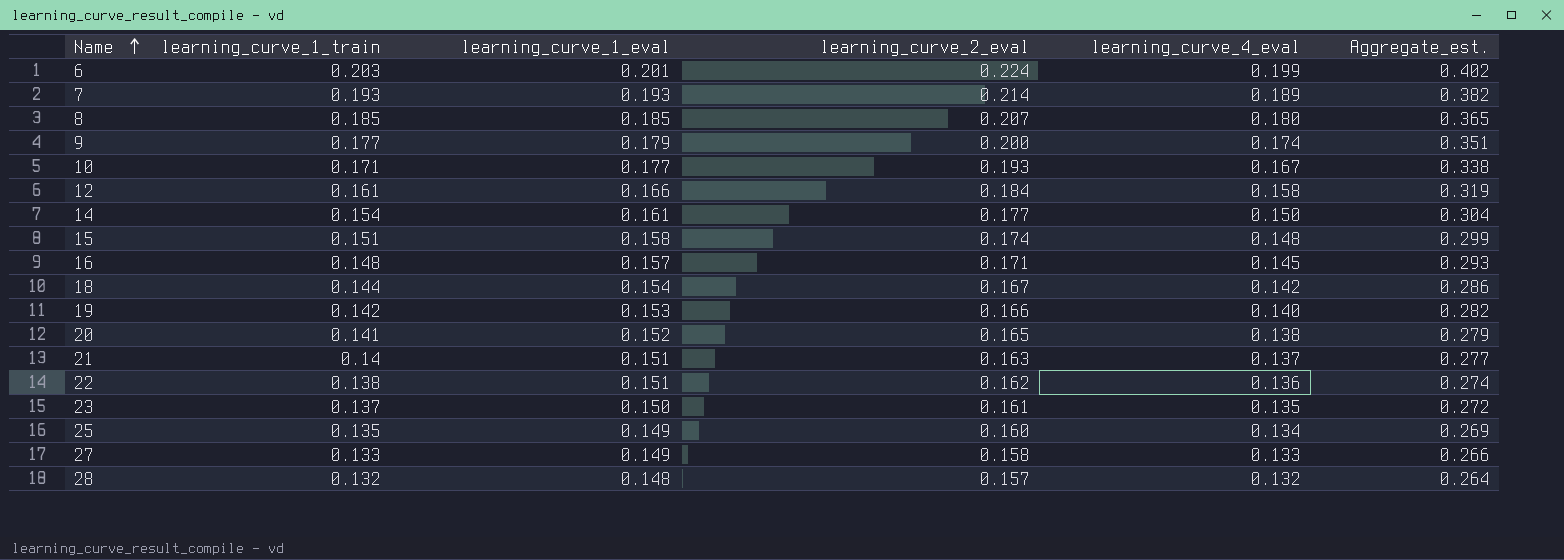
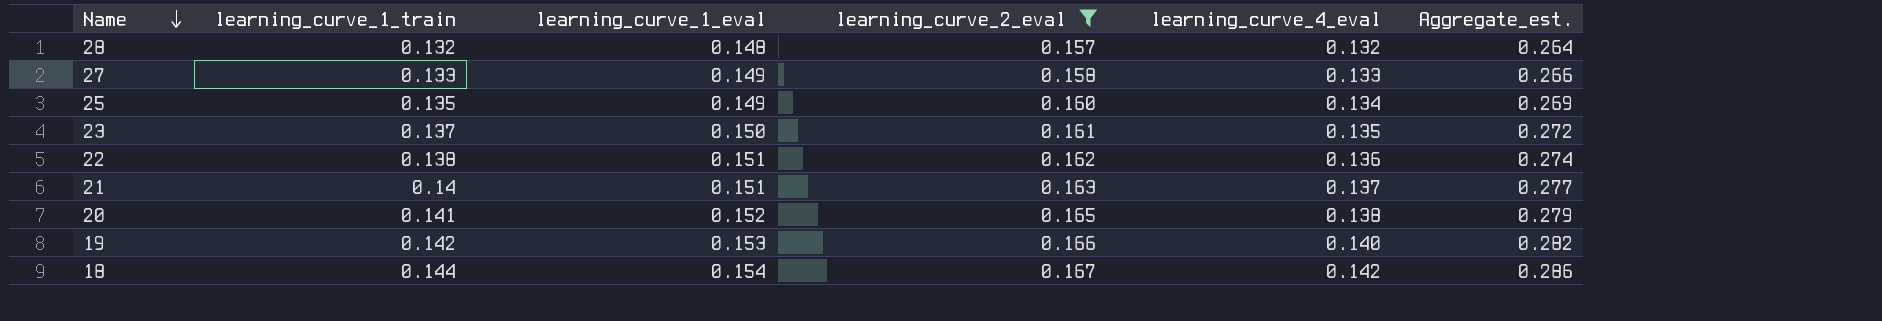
filter: none -> learning_curve_2_eval <= 0.167
row order: Name ascending -> Name descending

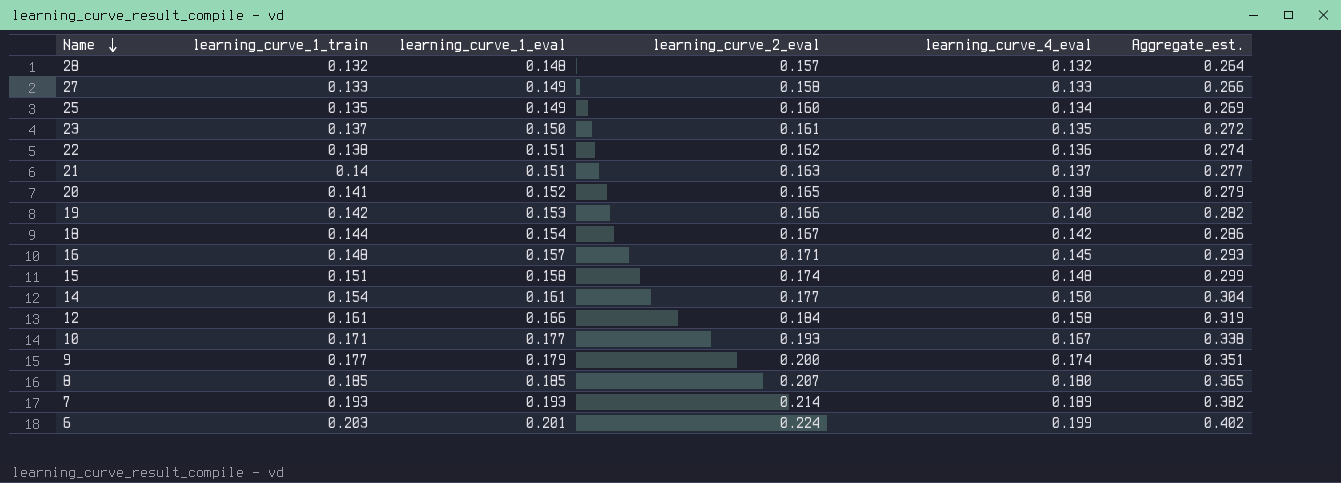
filter: learning_curve_2_eval <= 0.167 -> none

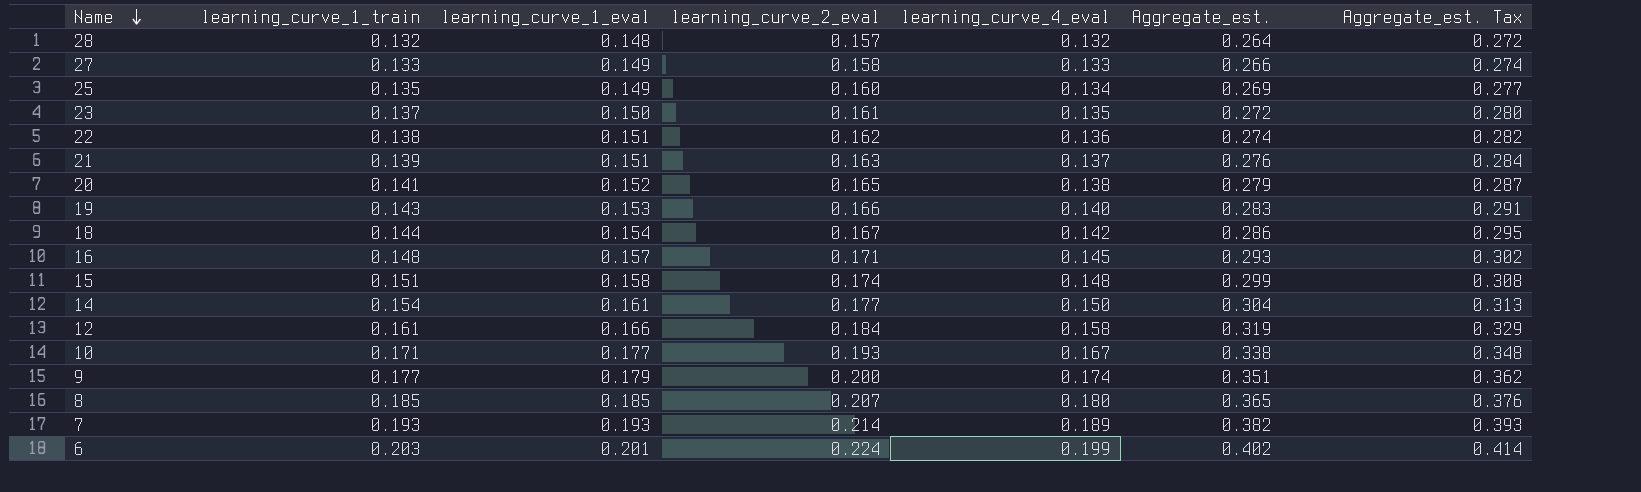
column Aggregate_est. Tax | formula: none -> [Aggregate_est.] * 1.03
21 | learning_curve_1_train: 0.14 -> 0.139
21 | Aggregate_est.: 0.277 -> 0.276
19 | learning_curve_1_train: 0.142 -> 0.143
19 | Aggregate_est.: 0.282 -> 0.283

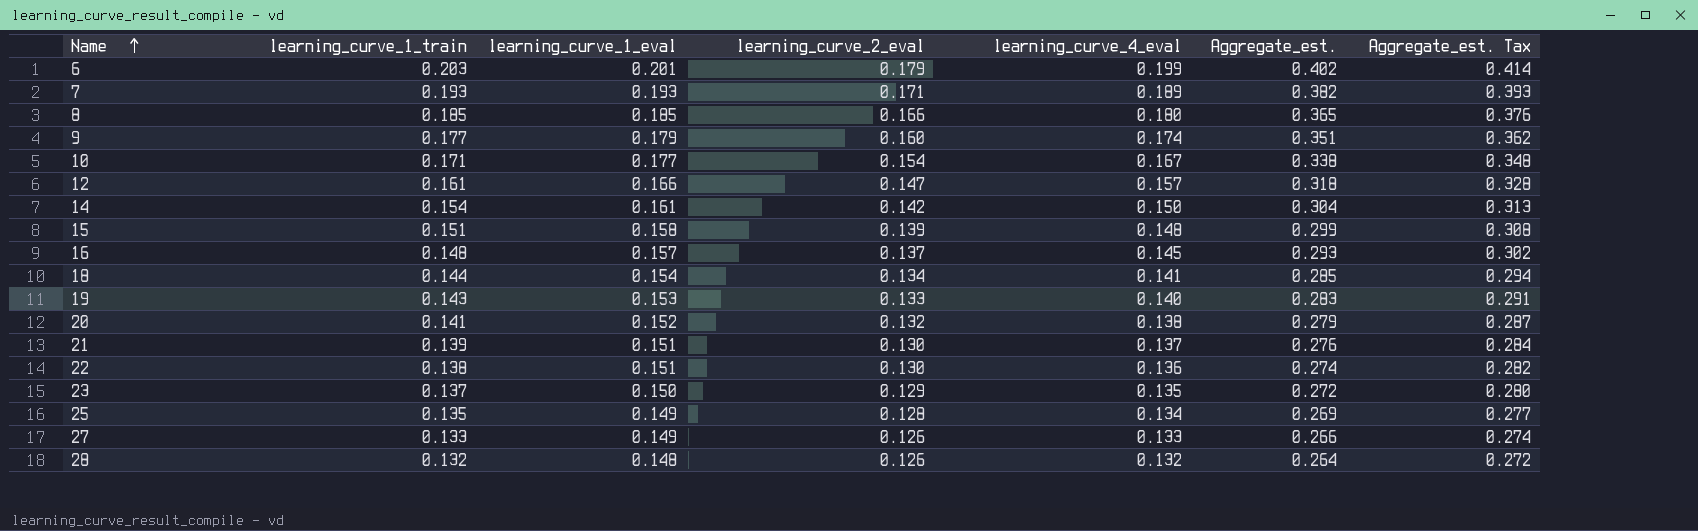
row order: Name descending -> Name ascending
6 | learning_curve_2_eval: 0.224 -> 0.179
7 | learning_curve_2_eval: 0.214 -> 0.171
8 | learning_curve_2_eval: 0.207 -> 0.166
9 | learning_curve_2_eval: 0.200 -> 0.160
10 | learning_curve_2_eval: 0.193 -> 0.154
12 | learning_curve_2_eval: 0.184 -> 0.147
12 | learning_curve_4_eval: 0.158 -> 0.157
12 | Aggregate_est.: 0.319 -> 0.318
12 | Aggregate_est. Tax: 0.329 -> 0.328
14 | learning_curve_2_eval: 0.177 -> 0.142
15 | learning_curve_2_eval: 0.174 -> 0.139
16 | learning_curve_2_eval: 0.171 -> 0.137
18 | learning_curve_2_eval: 0.167 -> 0.134
18 | learning_curve_4_eval: 0.142 -> 0.141
18 | Aggregate_est.: 0.286 -> 0.285
18 | Aggregate_est. Tax: 0.295 -> 0.294
19 | learning_curve_2_eval: 0.166 -> 0.133
20 | learning_curve_2_eval: 0.165 -> 0.132
21 | learning_curve_2_eval: 0.163 -> 0.130
22 | learning_curve_2_eval: 0.162 -> 0.130
23 | learning_curve_2_eval: 0.161 -> 0.129
25 | learning_curve_2_eval: 0.160 -> 0.128
27 | learning_curve_2_eval: 0.158 -> 0.126
28 | learning_curve_2_eval: 0.157 -> 0.126

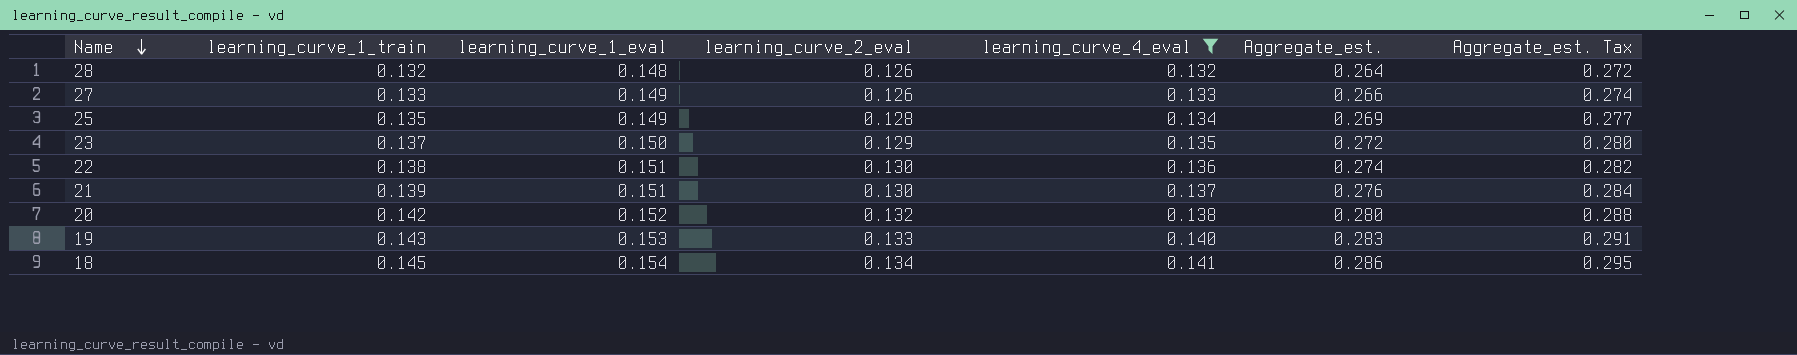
filter: none -> learning_curve_4_eval <= 0.141
row order: Name ascending -> Name descending
20 | learning_curve_1_train: 0.141 -> 0.142
20 | Aggregate_est.: 0.279 -> 0.280
20 | Aggregate_est. Tax: 0.287 -> 0.288
18 | learning_curve_1_train: 0.144 -> 0.145
18 | Aggregate_est.: 0.285 -> 0.286
18 | Aggregate_est. Tax: 0.294 -> 0.295

